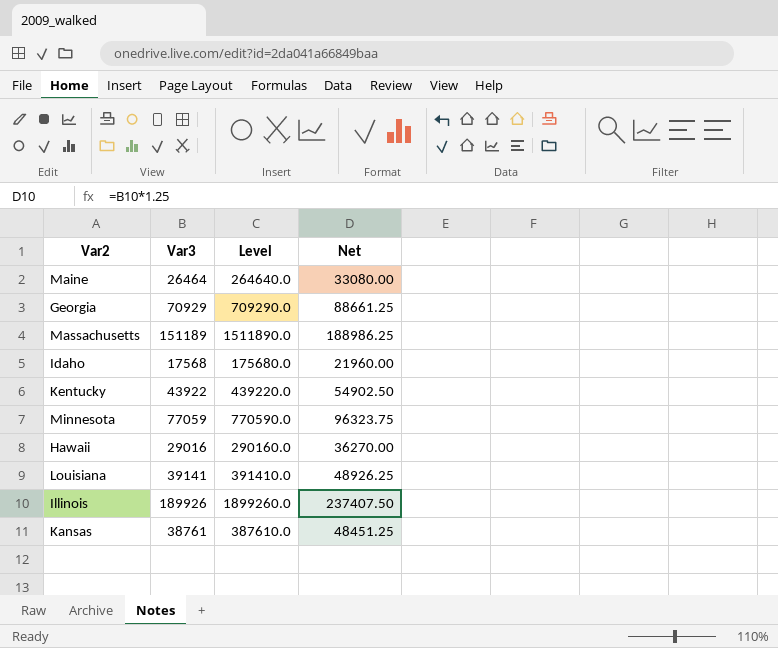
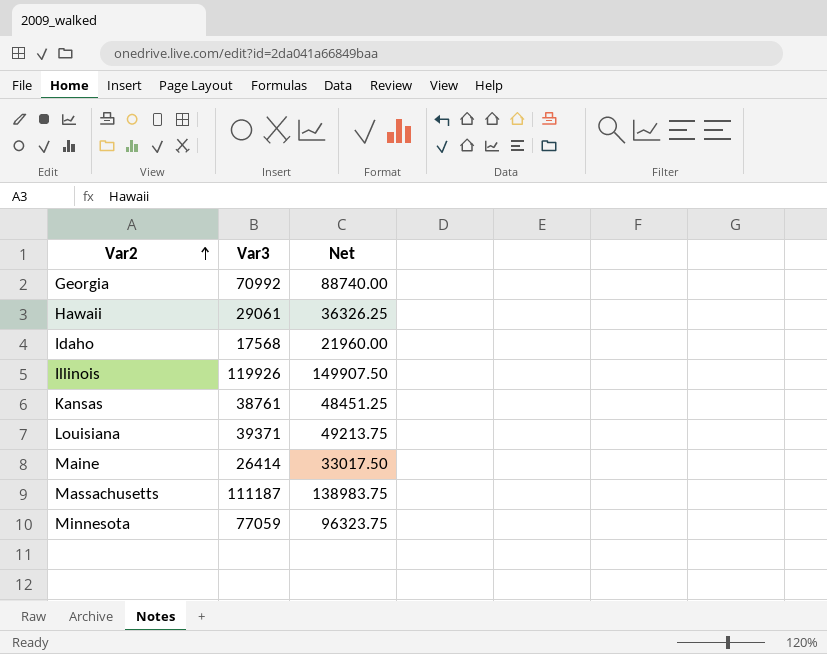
row order: none -> Var2 ascending
column Level | formula: [Var3] * 10 -> none
row Kentucky: 43922 | 439220.0 | 54902.50 -> none
Georgia | Var3: 70929 -> 70992
Georgia | Net: 88661.25 -> 88740.00
Hawaii | Var3: 29016 -> 29061
Hawaii | Net: 36270.00 -> 36326.25
Illinois | Var3: 189926 -> 119926
Illinois | Net: 237407.50 -> 149907.50
Louisiana | Var3: 39141 -> 39371
Louisiana | Net: 48926.25 -> 49213.75
Maine | Var3: 26464 -> 26414
Maine | Net: 33080.00 -> 33017.50
Massachusetts | Var3: 151189 -> 111187
Massachusetts | Net: 188986.25 -> 138983.75

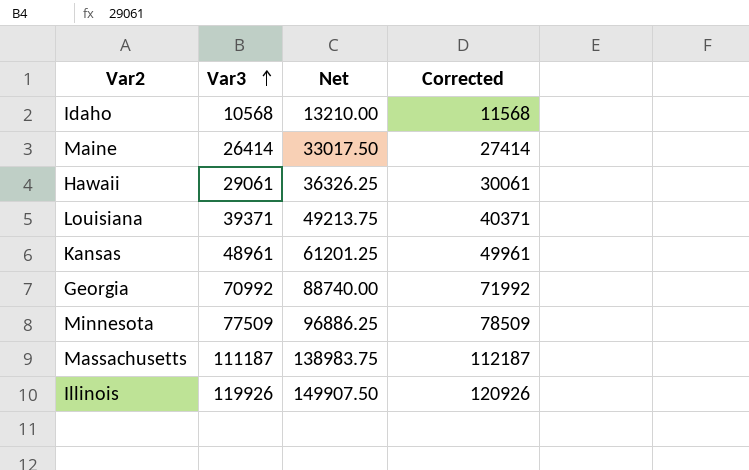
row order: Var2 ascending -> Var3 ascending
column Corrected | formula: none -> [Var3] + 1000
Idaho | Var3: 17568 -> 10568
Idaho | Net: 21960.00 -> 13210.00
Kansas | Var3: 38761 -> 48961
Kansas | Net: 48451.25 -> 61201.25
Minnesota | Var3: 77059 -> 77509
Minnesota | Net: 96323.75 -> 96886.25

